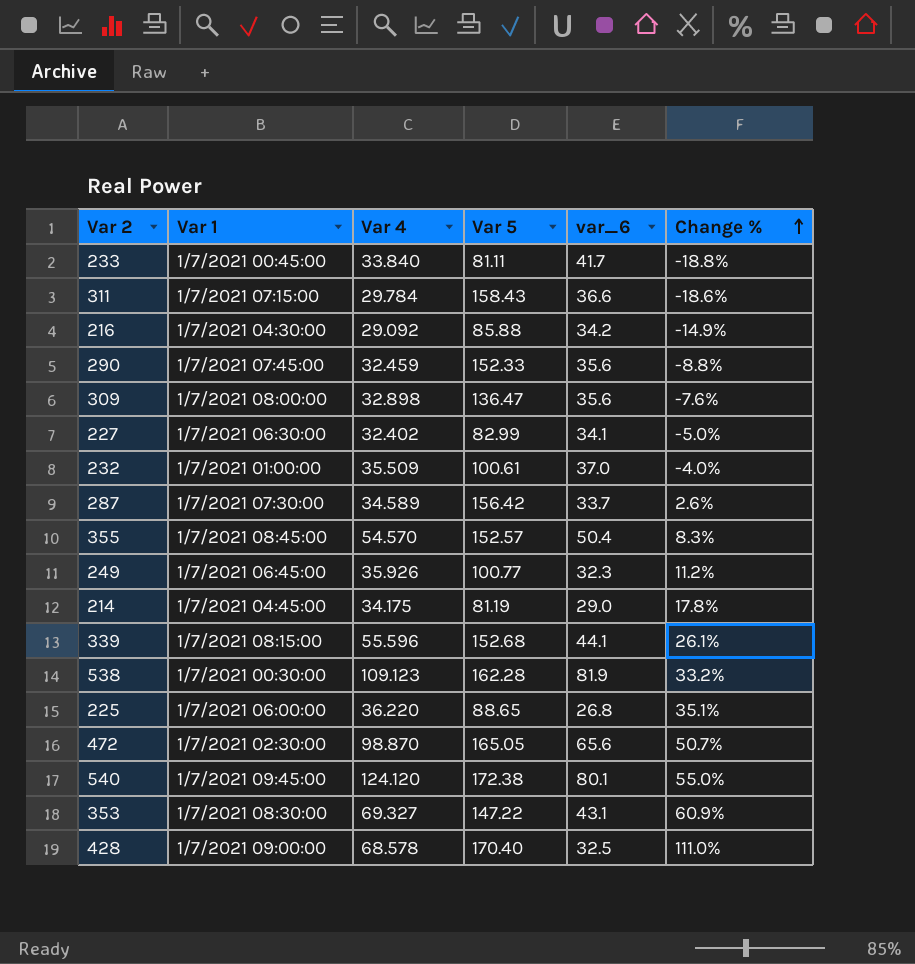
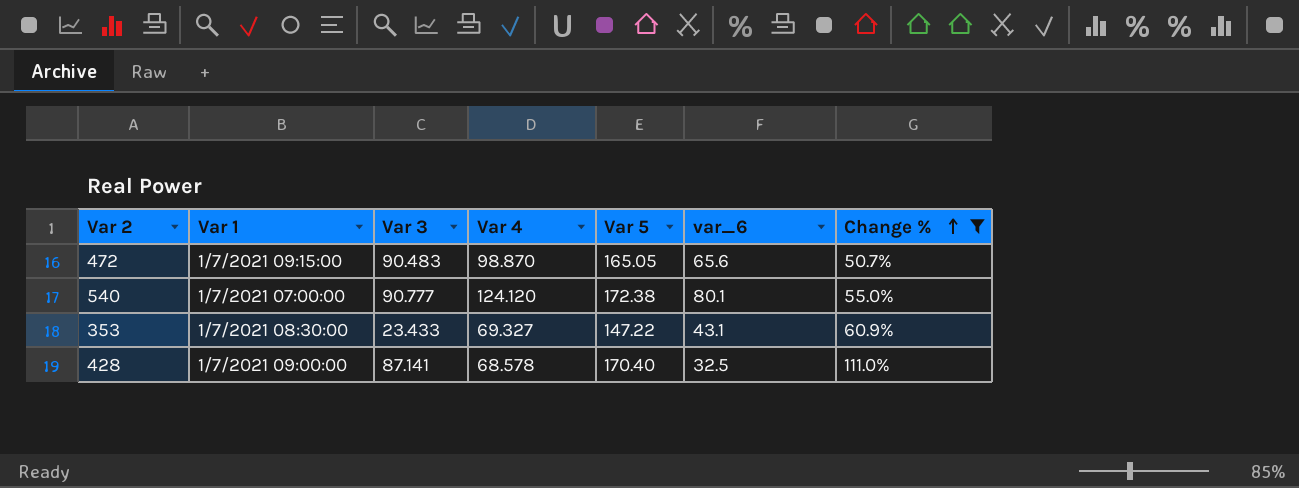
filter: none -> Change % >= 50.7%
column Var 3 | position: none -> 3
472 | Var 1: 1/7/2021 02:30:00 -> 1/7/2021 09:15:00
540 | Var 1: 1/7/2021 09:45:00 -> 1/7/2021 07:00:00

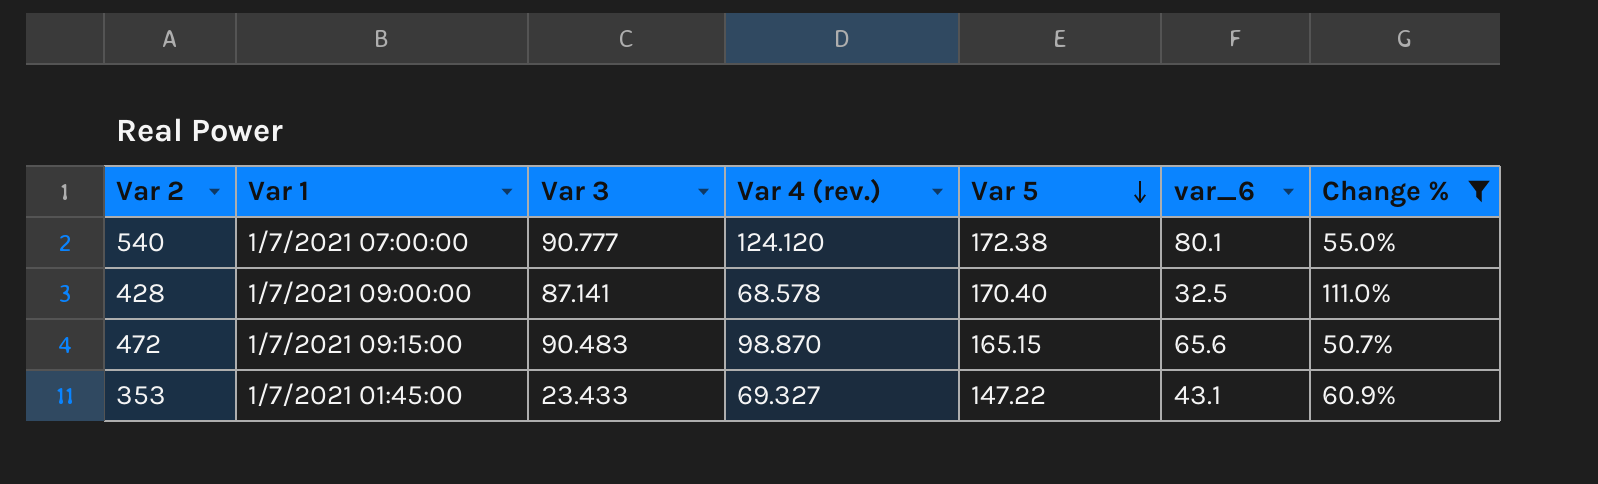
row order: Change % ascending -> Var 5 descending
column name: Var 4 -> Var 4 (rev.)
472 | Var 5: 165.05 -> 165.15
353 | Var 1: 1/7/2021 08:30:00 -> 1/7/2021 01:45:00

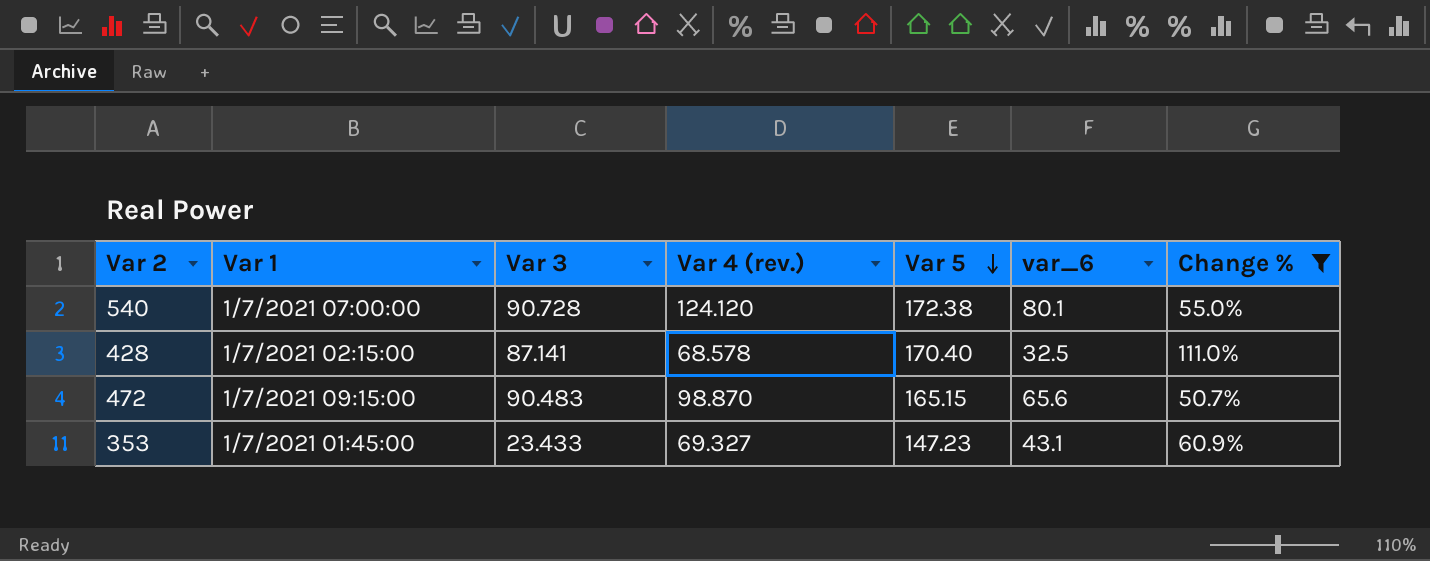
540 | Var 3: 90.777 -> 90.728
428 | Var 1: 1/7/2021 09:00:00 -> 1/7/2021 02:15:00
353 | Var 5: 147.22 -> 147.23

